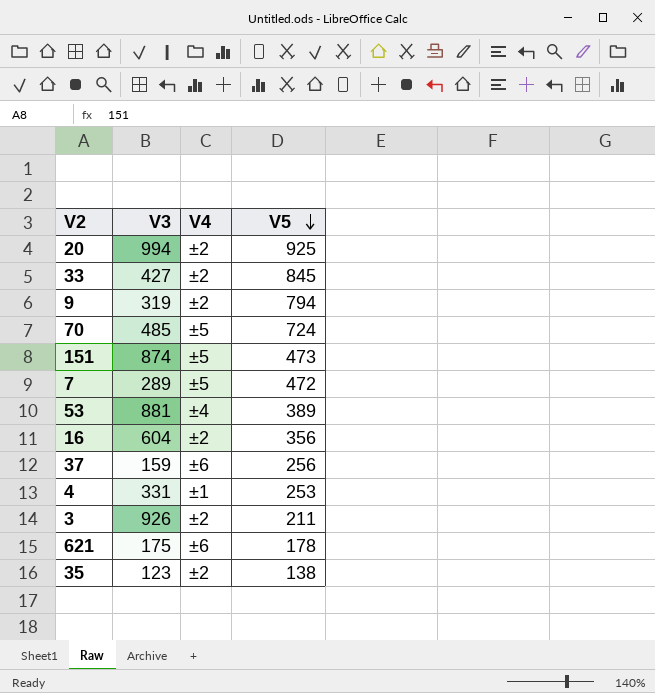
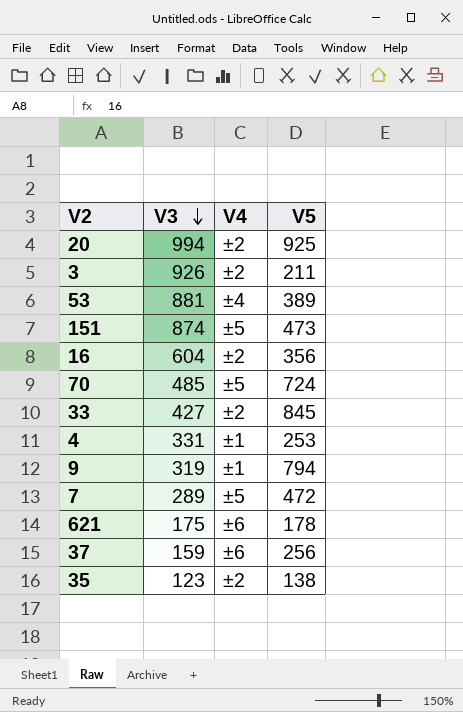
row order: V5 descending -> V3 descending
9 | V4: ±2 -> ±1

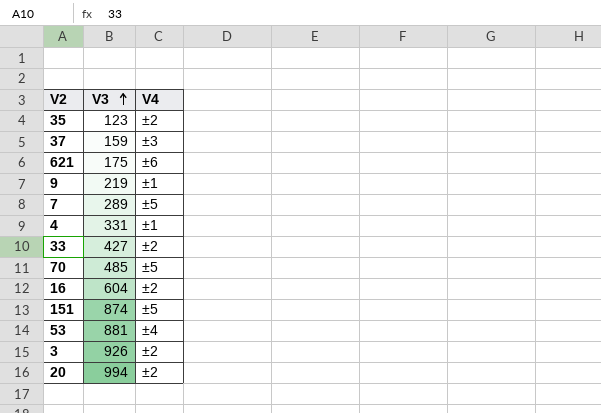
row order: V3 descending -> V3 ascending
column V5 | position: 4 -> none
37 | V4: ±6 -> ±3
9 | V3: 319 -> 219

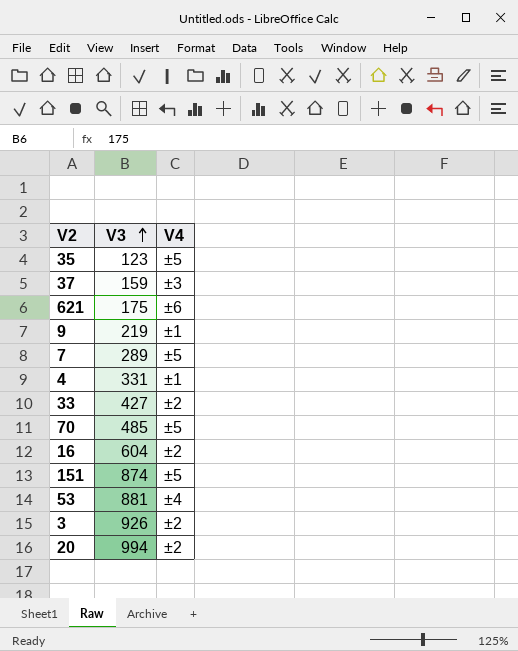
35 | V4: ±2 -> ±5

